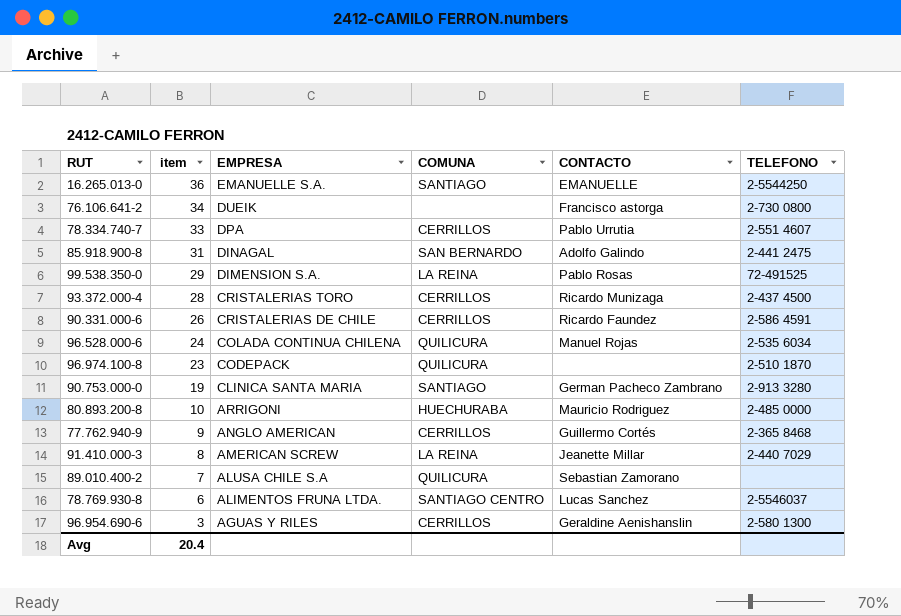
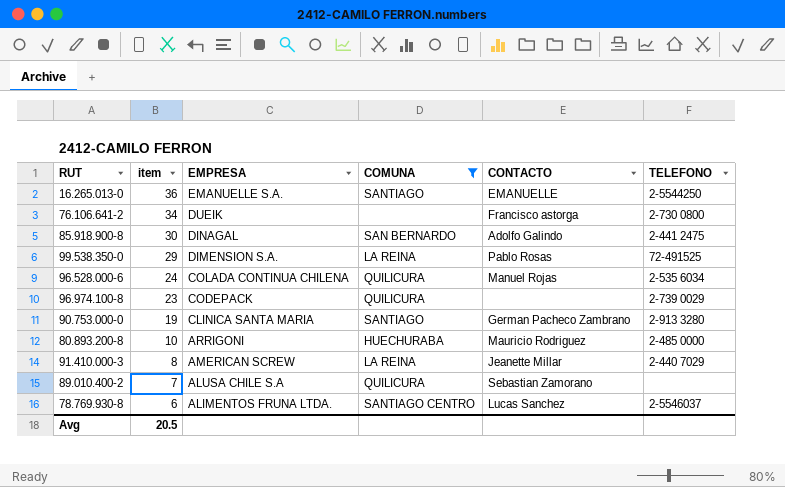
filter: none -> COMUNA != CERRILLOS
85.918.900-8 | item: 31 -> 30
96.974.100-8 | TELEFONO: 2-510 1870 -> 2-739 0029
Avg | item: 20.4 -> 20.5

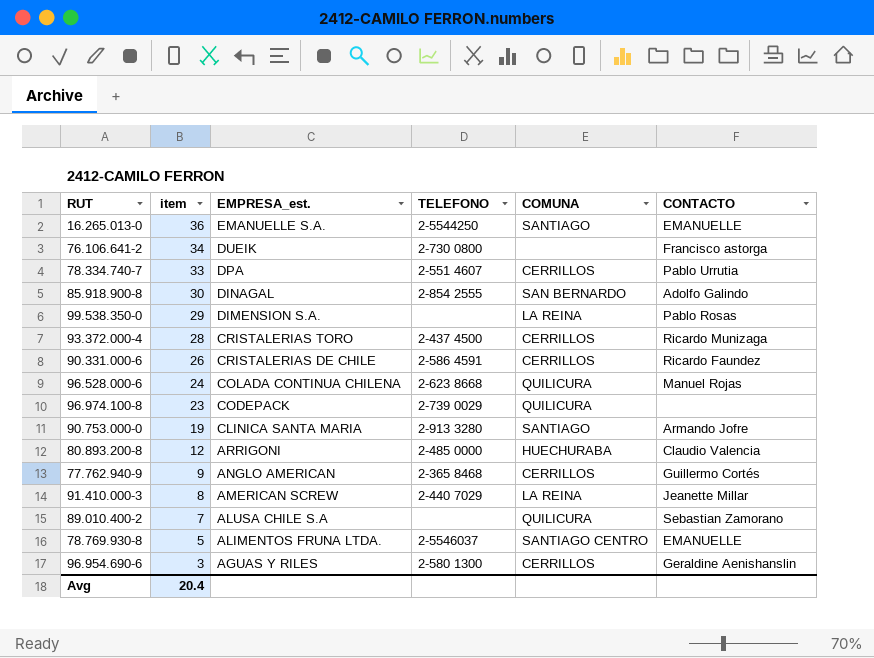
filter: COMUNA != CERRILLOS -> none
column name: EMPRESA -> EMPRESA_est.
column TELEFONO | position: 6 -> 4
85.918.900-8 | TELEFONO: 2-441 2475 -> 2-854 2555
99.538.350-0 | TELEFONO: 72-491525 -> none
96.528.000-6 | TELEFONO: 2-535 6034 -> 2-623 8668
90.753.000-0 | CONTACTO: German Pacheco Zambrano -> Armando Jofre
80.893.200-8 | item: 10 -> 12
80.893.200-8 | CONTACTO: Mauricio Rodriguez -> Claudio Valencia
78.769.930-8 | item: 6 -> 5
78.769.930-8 | CONTACTO: Lucas Sanchez -> EMANUELLE
Avg | item: 20.5 -> 20.4

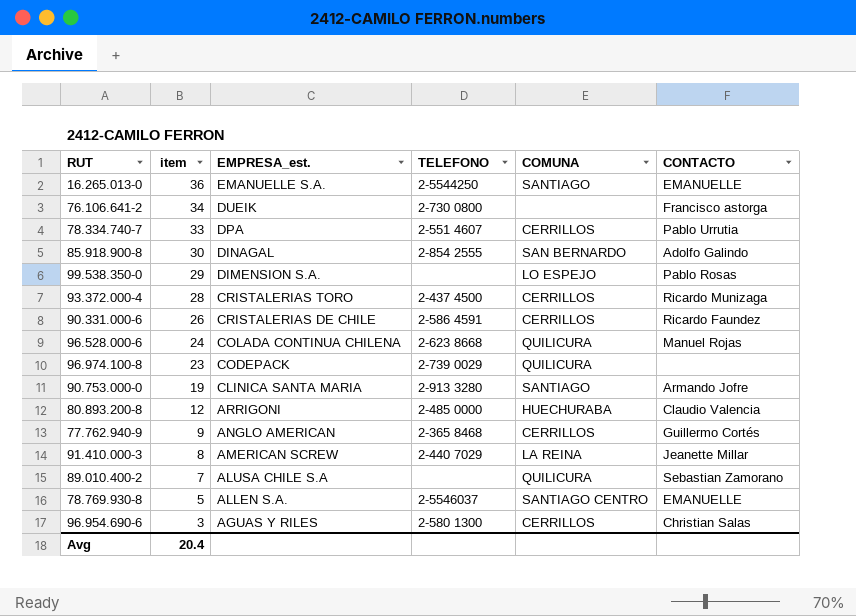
99.538.350-0 | COMUNA: LA REINA -> LO ESPEJO
78.769.930-8 | EMPRESA_est.: ALIMENTOS FRUNA LTDA. -> ALLEN S.A.
96.954.690-6 | CONTACTO: Geraldine Aenishanslin -> Christian Salas

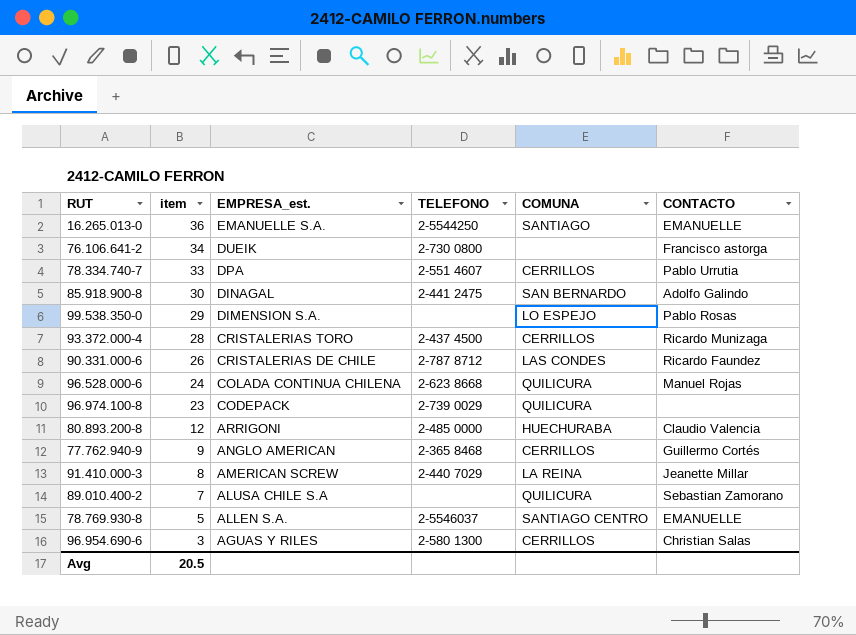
row 90.753.000-0: 19 | CLINICA SANTA MARIA | 2-913 3280 | SANTIAGO | Armando Jofre -> none
85.918.900-8 | TELEFONO: 2-854 2555 -> 2-441 2475
90.331.000-6 | TELEFONO: 2-586 4591 -> 2-787 8712
90.331.000-6 | COMUNA: CERRILLOS -> LAS CONDES
Avg | item: 20.4 -> 20.5

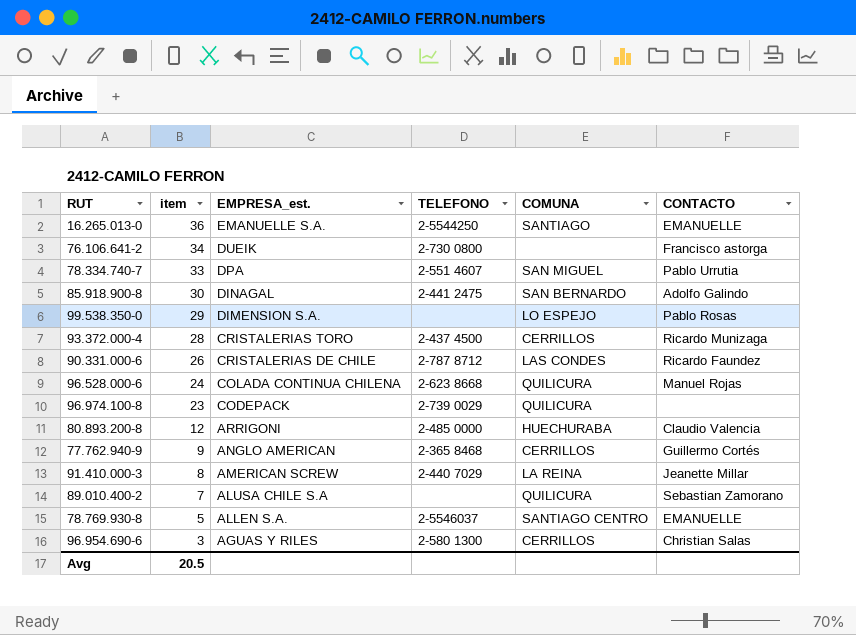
78.334.740-7 | COMUNA: CERRILLOS -> SAN MIGUEL

